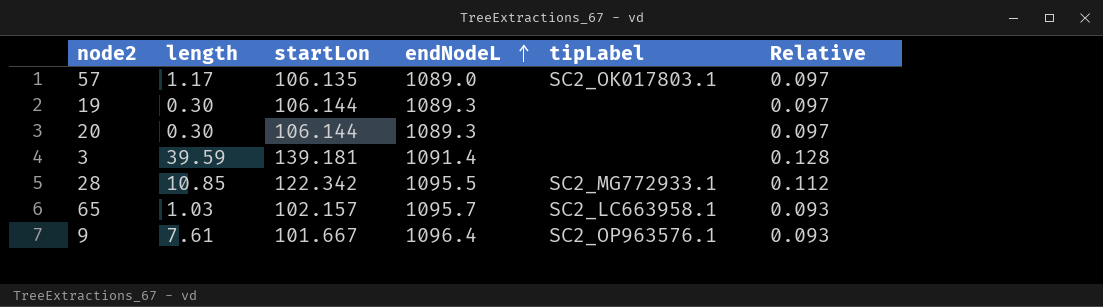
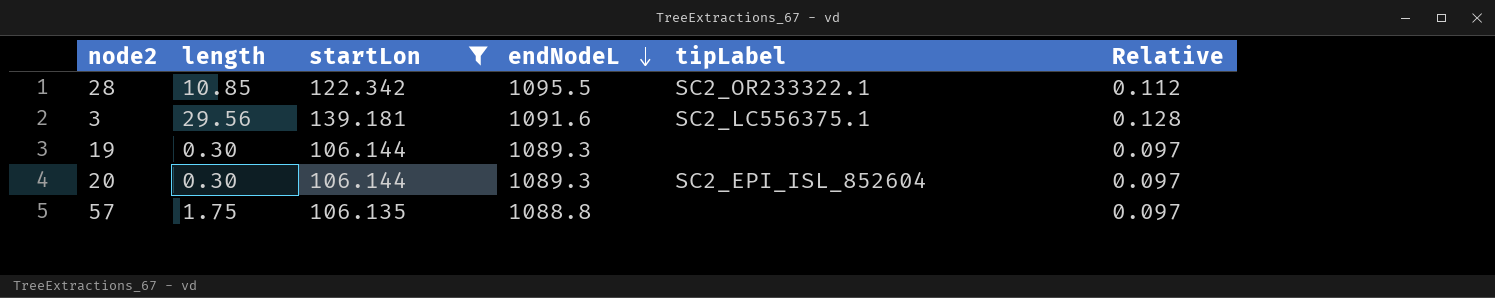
filter: none -> startLon >= 106.135
row order: endNodeL ascending -> endNodeL descending
28 | tipLabel: SC2_MG772933.1 -> SC2_OR233322.1
3 | length: 39.59 -> 29.56
3 | endNodeL: 1091.4 -> 1091.6
3 | tipLabel: none -> SC2_LC556375.1
20 | tipLabel: none -> SC2_EPI_ISL_852604
57 | length: 1.17 -> 1.75
57 | endNodeL: 1089.0 -> 1088.8
57 | tipLabel: SC2_OK017803.1 -> none

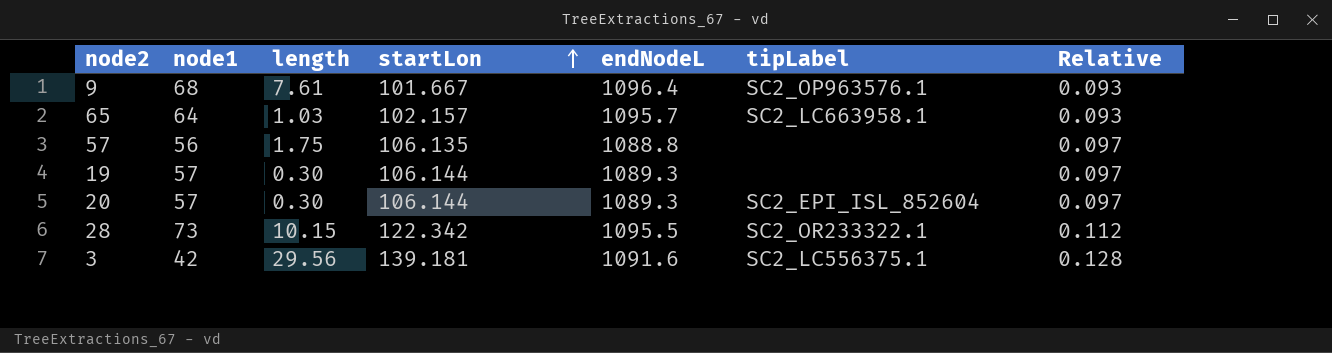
filter: startLon >= 106.135 -> none
row order: endNodeL descending -> startLon ascending
column node1 | position: none -> 2
28 | length: 10.85 -> 10.15

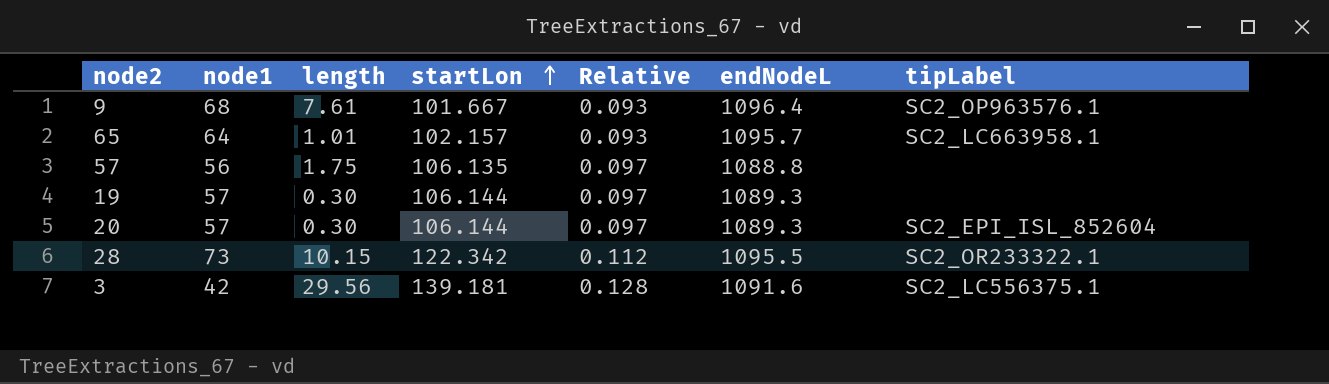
column Relative | position: 7 -> 5
65 | length: 1.03 -> 1.01

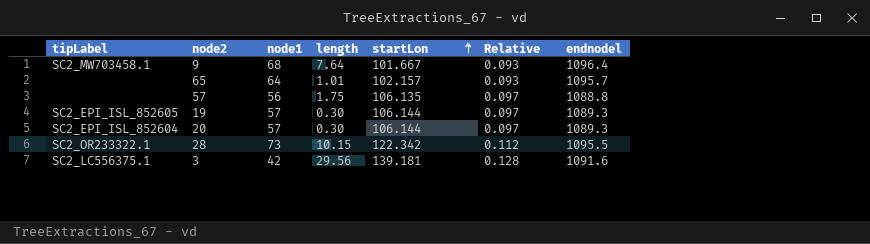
column tipLabel | position: 7 -> 1
column name: endNodeL -> endnodel
9 | tipLabel: SC2_OP963576.1 -> SC2_MW703458.1
9 | length: 7.61 -> 7.64
65 | tipLabel: SC2_LC663958.1 -> none
19 | tipLabel: none -> SC2_EPI_ISL_852605

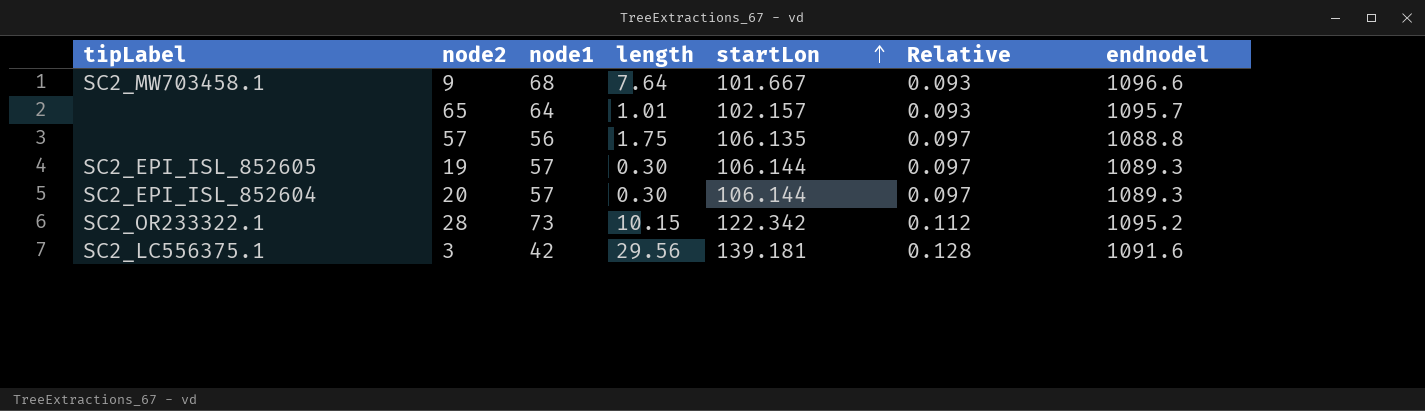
9 | endnodel: 1096.4 -> 1096.6
28 | endnodel: 1095.5 -> 1095.2

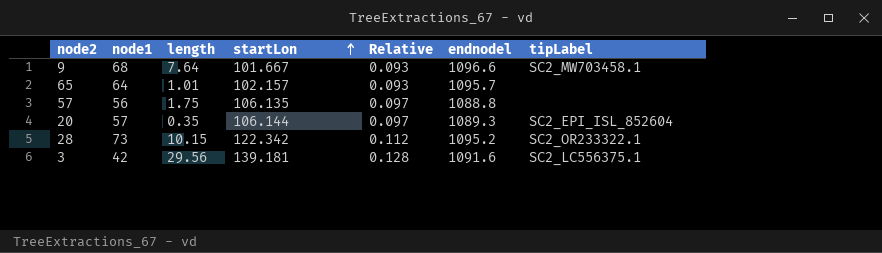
column tipLabel | position: 1 -> 7
row 19: SC2_EPI_ISL_852605 | 57 | 0.30 | 106.144 | 0.097 | 1089.3 -> none
20 | length: 0.30 -> 0.35

